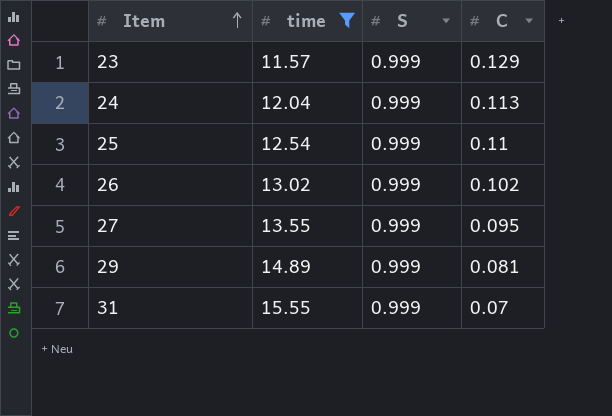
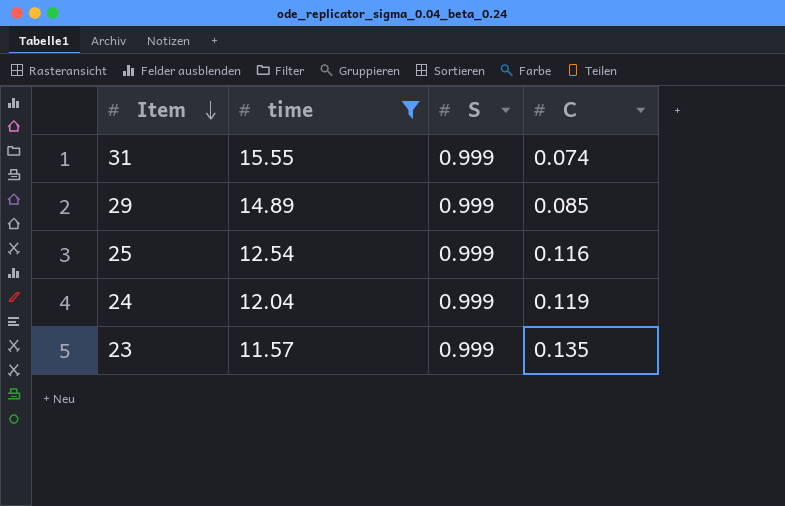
row order: Item ascending -> Item descending
row 26: 13.02 | 0.999 | 0.102 -> none
row 27: 13.55 | 0.999 | 0.095 -> none
31 | C: 0.07 -> 0.074
29 | C: 0.081 -> 0.085
25 | C: 0.11 -> 0.116
24 | C: 0.113 -> 0.119
23 | C: 0.129 -> 0.135

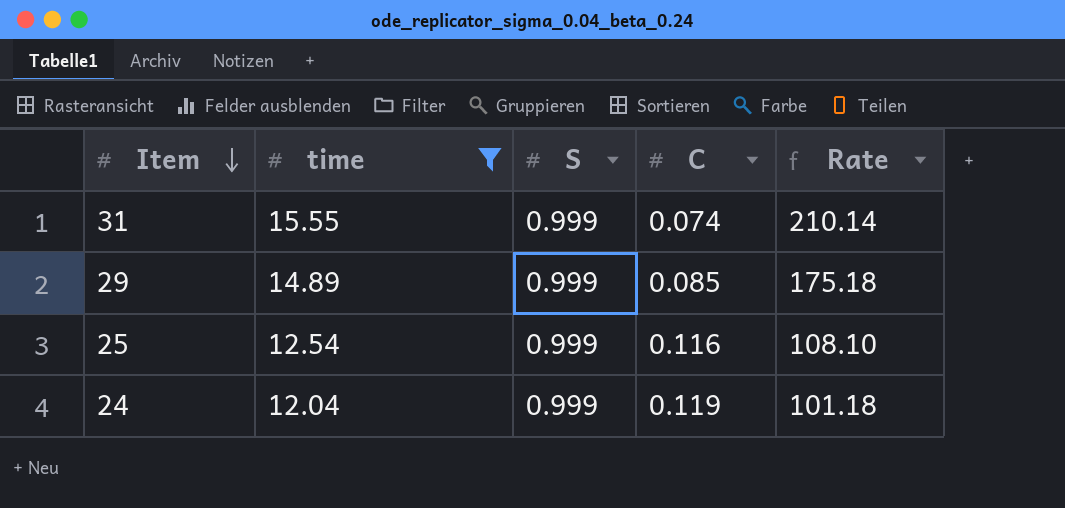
column Rate | formula: none -> [time] / [C]
row 23: 11.57 | 0.999 | 0.135 -> none

